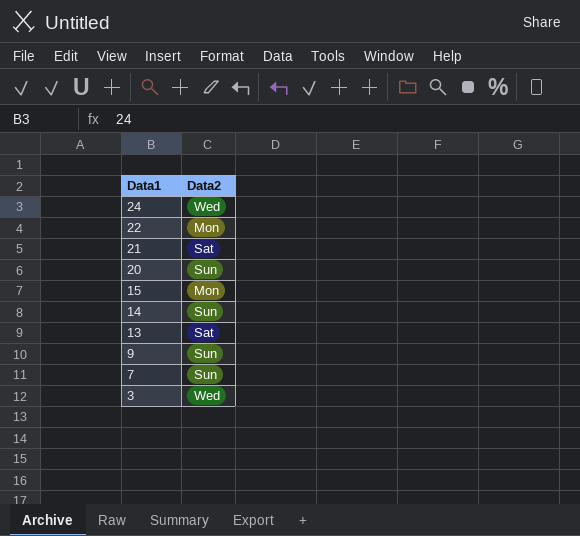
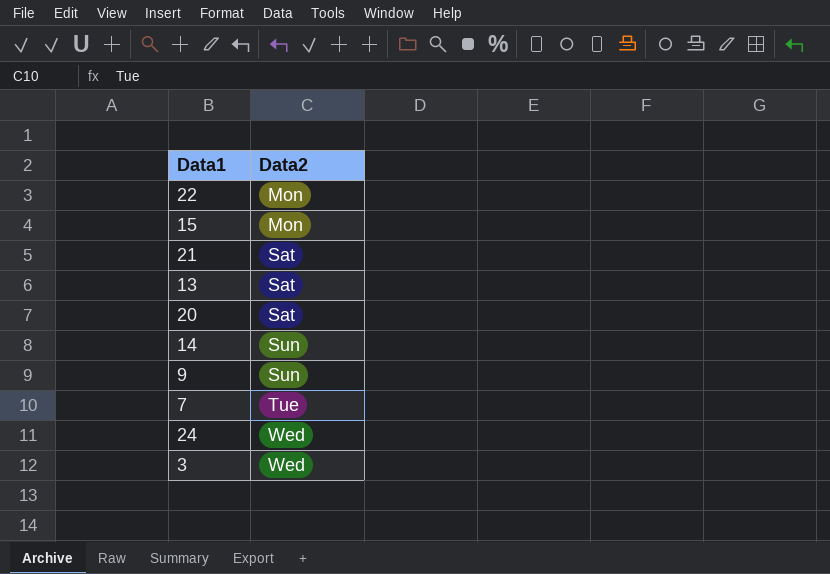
row order: Data1 descending -> Data2 ascending
20 | Data2: Sun -> Sat
7 | Data2: Sun -> Tue

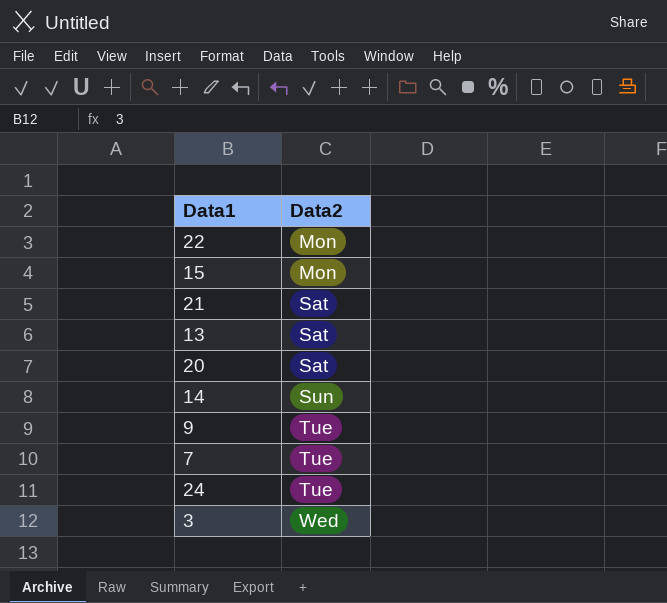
9 | Data2: Sun -> Tue
24 | Data2: Wed -> Tue

